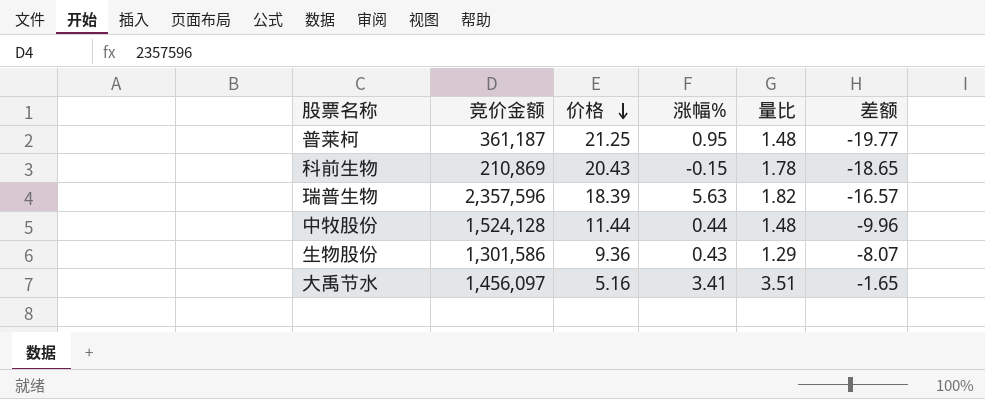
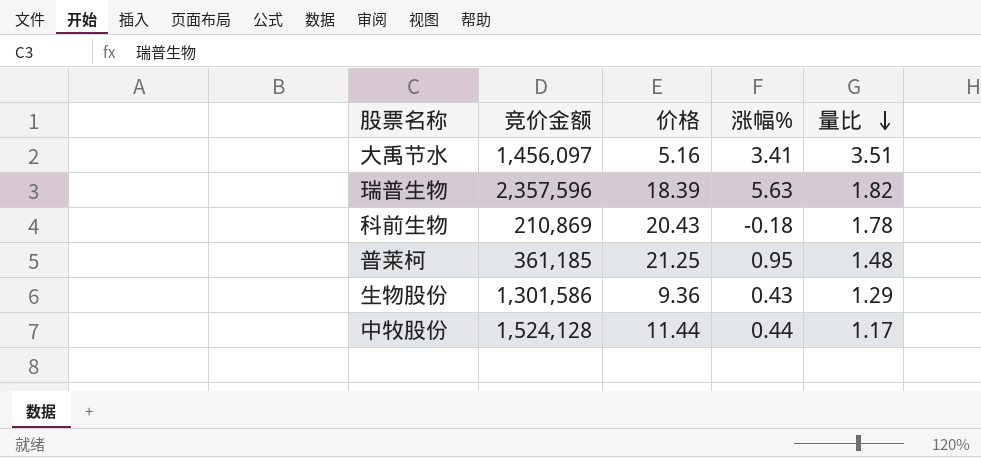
row order: 价格 descending -> 量比 descending
column 差额 | formula: [量比] - [价格] -> none
科前生物 | 涨幅%: -0.15 -> -0.18
普莱柯 | 竞价金额: 361,187 -> 361,185
中牧股份 | 量比: 1.48 -> 1.17

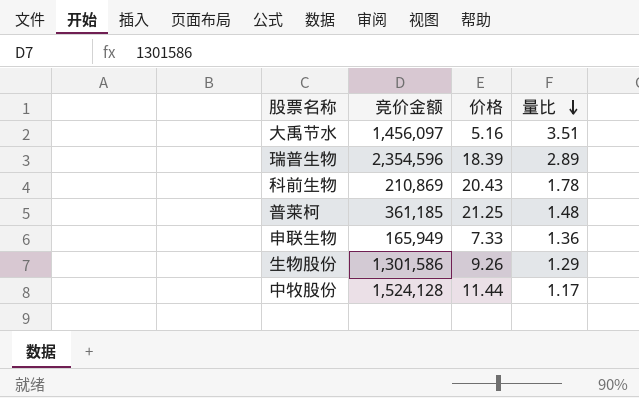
column 涨幅% | position: 4 -> none
瑞普生物 | 竞价金额: 2,357,596 -> 2,354,596
瑞普生物 | 量比: 1.82 -> 2.89
row 申联生物: none -> 165,949 | 7.33 | 1.36
生物股份 | 价格: 9.36 -> 9.26

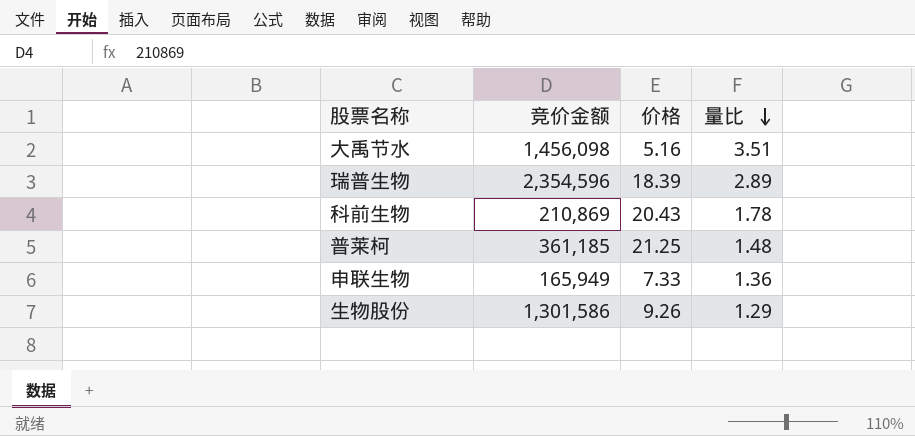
row 中牧股份: 1,524,128 | 11.44 | 1.17 -> none
大禹节水 | 竞价金额: 1,456,097 -> 1,456,098

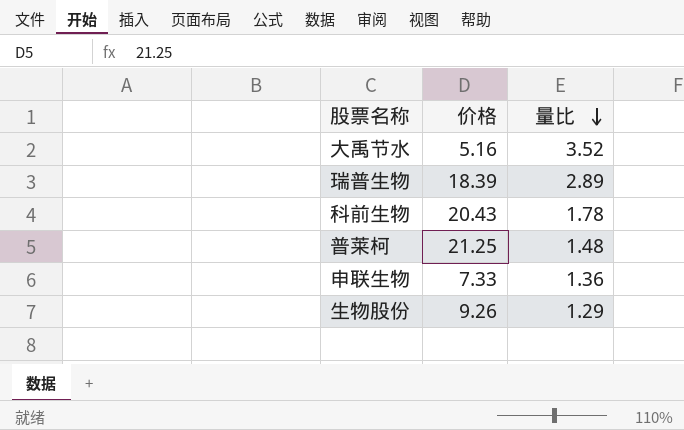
column 竞价金额 | position: 2 -> none
大禹节水 | 量比: 3.51 -> 3.52

